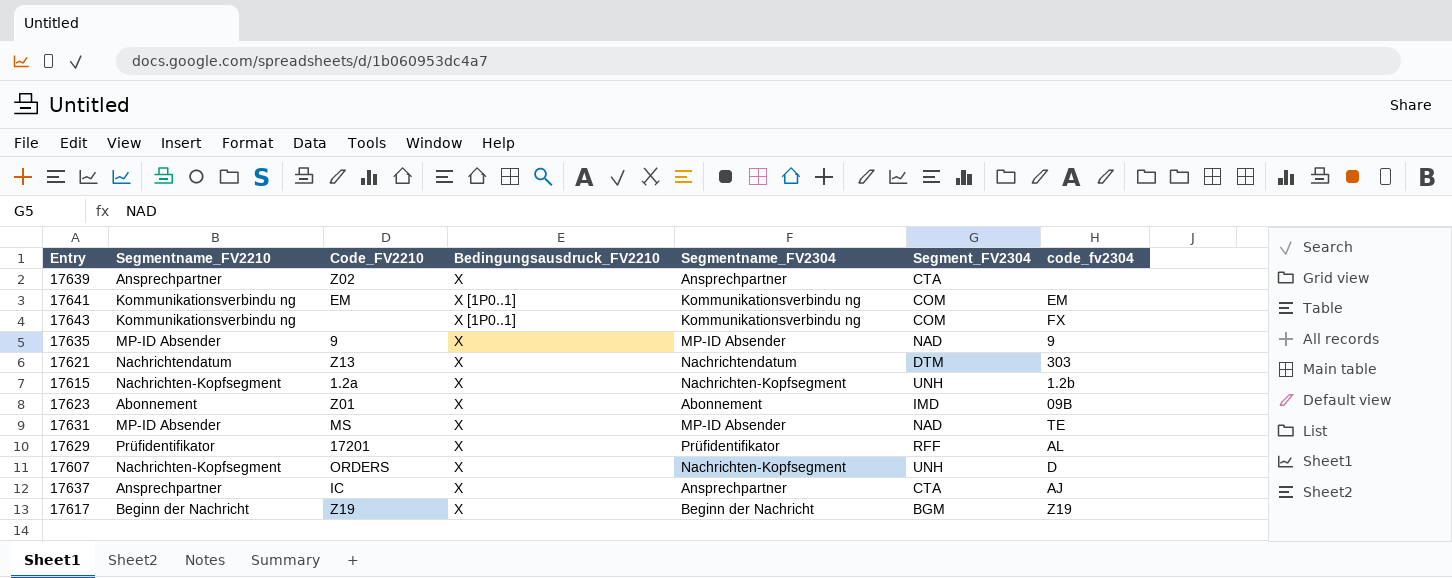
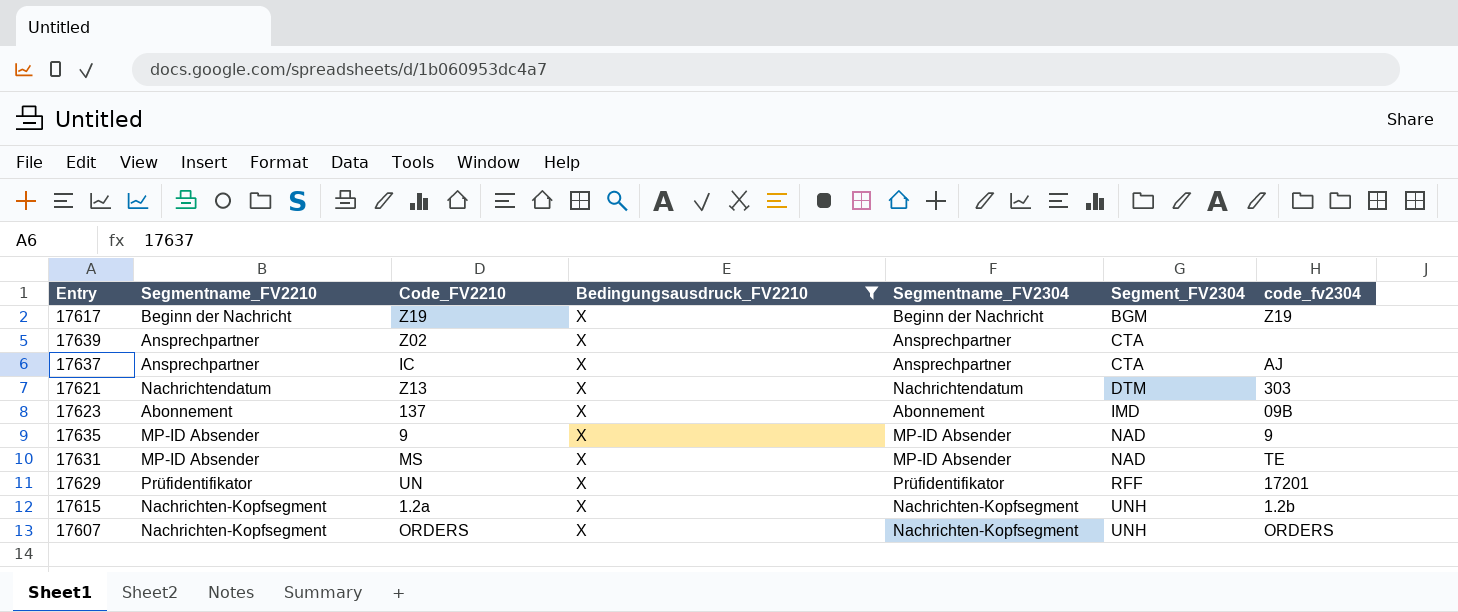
filter: none -> Bedingungsausdruck_FV2210 = X
row order: none -> Segment_FV2304 ascending
17623 | Code_FV2210: Z01 -> 137
17629 | Code_FV2210: 17201 -> UN
17629 | code_fv2304: AL -> 17201
17607 | code_fv2304: D -> ORDERS

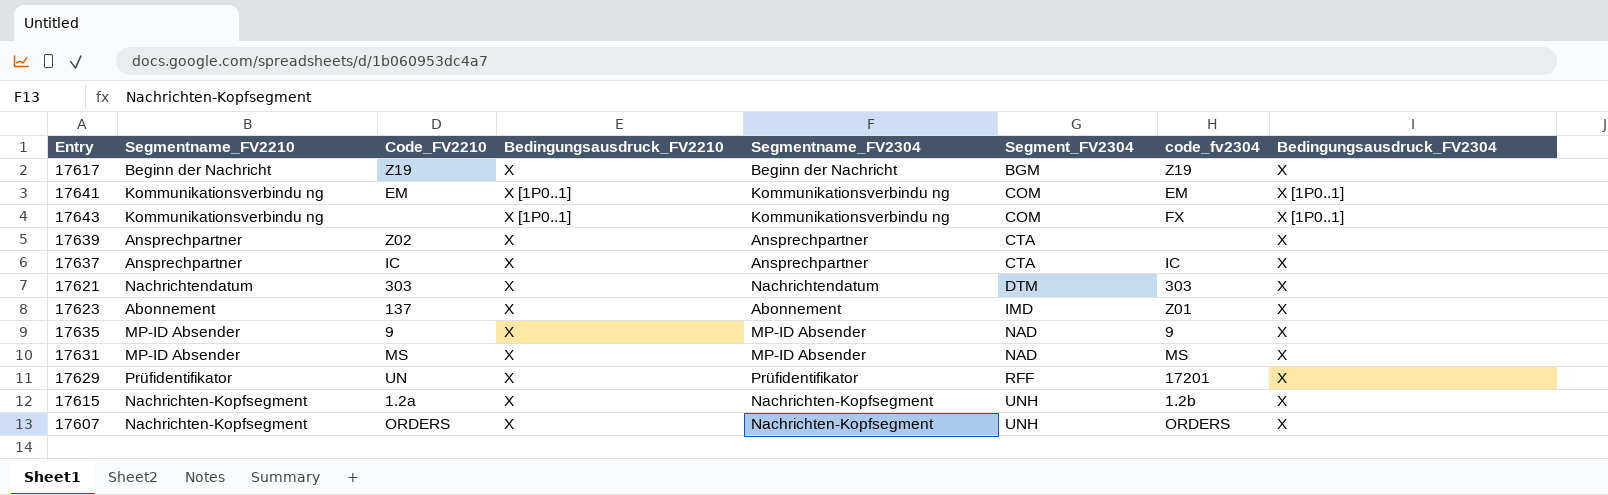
filter: Bedingungsausdruck_FV2210 = X -> none
column Bedingungsausdruck_FV2304 | position: none -> 8
17637 | code_fv2304: AJ -> IC
17621 | Code_FV2210: Z13 -> 303
17623 | code_fv2304: 09B -> Z01
17631 | code_fv2304: TE -> MS

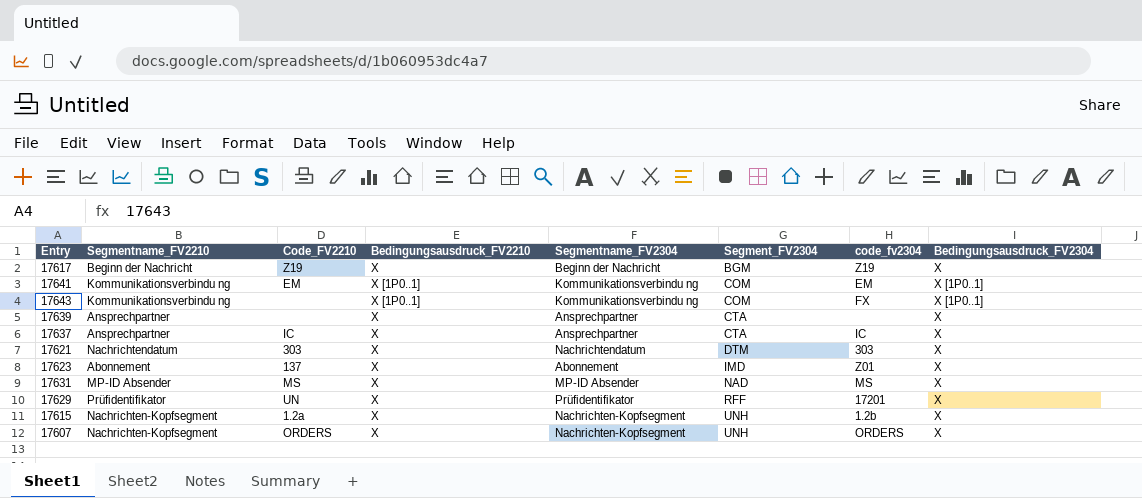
row 17635: MP-ID Absender | 9 | X | MP-ID Absender | NAD | 9 | X -> none
17639 | Code_FV2210: Z02 -> none

